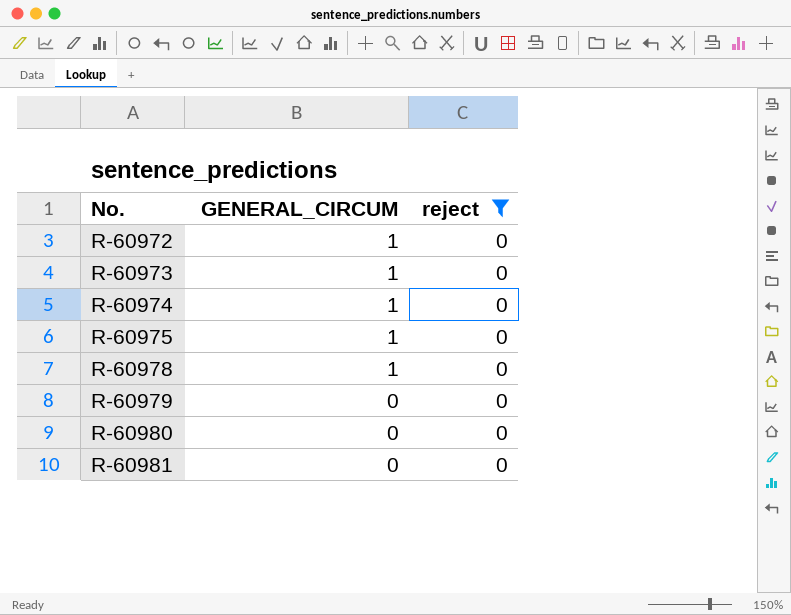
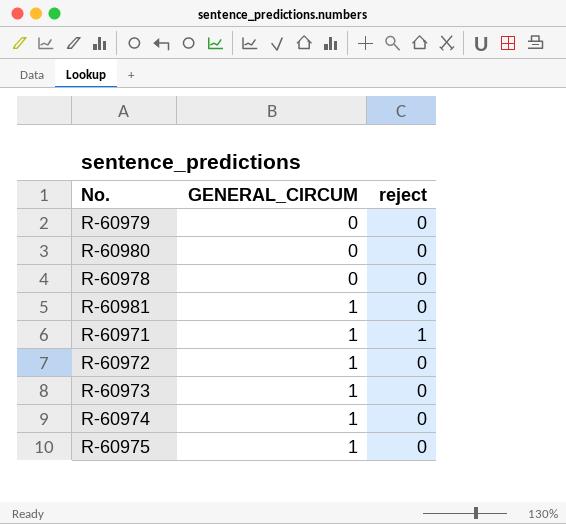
filter: reject = 0 -> none
row order: No. ascending -> GENERAL_CIRCUM ascending
R-60978 | GENERAL_CIRCUM: 1 -> 0
R-60981 | GENERAL_CIRCUM: 0 -> 1

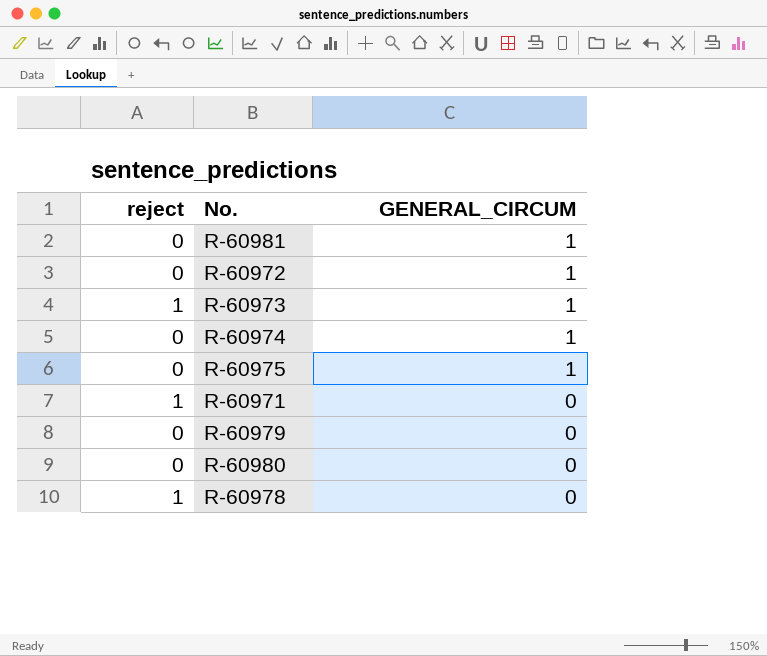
row order: GENERAL_CIRCUM ascending -> GENERAL_CIRCUM descending
column reject | position: 3 -> 1
R-60973 | reject: 0 -> 1
R-60971 | GENERAL_CIRCUM: 1 -> 0
R-60978 | reject: 0 -> 1

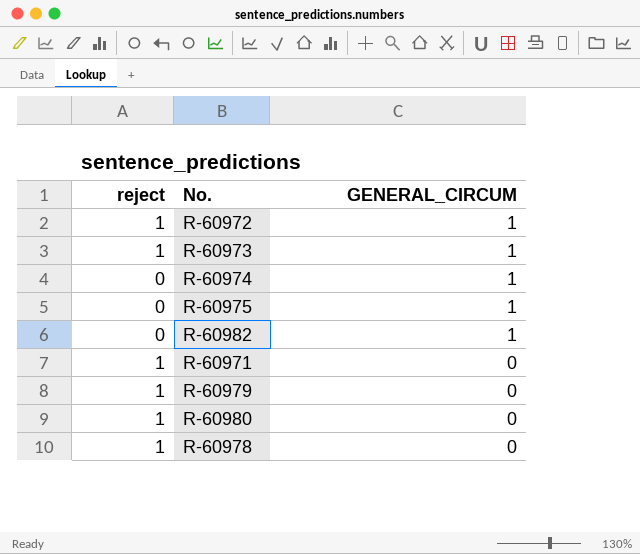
row R-60981: 0 | 1 -> none
R-60972 | reject: 0 -> 1
row R-60982: none -> 0 | 1
R-60979 | reject: 0 -> 1
R-60980 | reject: 0 -> 1

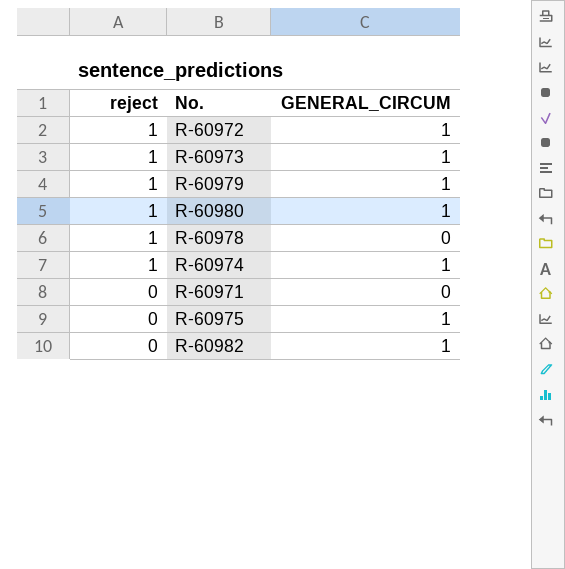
row order: GENERAL_CIRCUM descending -> reject descending
R-60979 | GENERAL_CIRCUM: 0 -> 1
R-60980 | GENERAL_CIRCUM: 0 -> 1
R-60974 | reject: 0 -> 1
R-60971 | reject: 1 -> 0

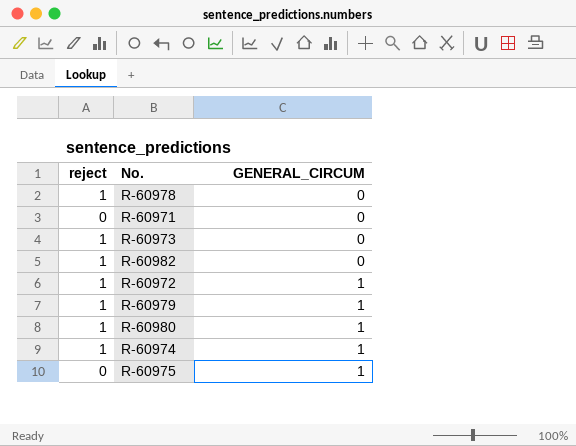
row order: reject descending -> GENERAL_CIRCUM ascending
R-60973 | GENERAL_CIRCUM: 1 -> 0
R-60982 | reject: 0 -> 1
R-60982 | GENERAL_CIRCUM: 1 -> 0

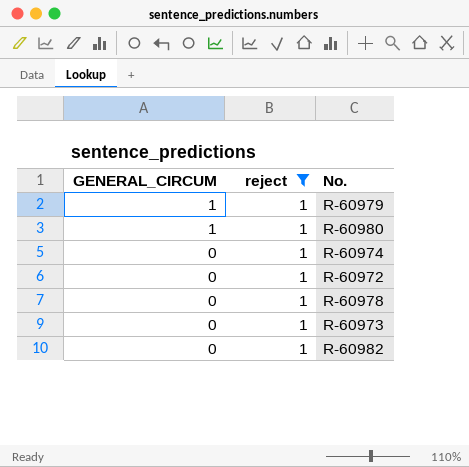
filter: none -> reject = 1
row order: GENERAL_CIRCUM ascending -> GENERAL_CIRCUM descending
column GENERAL_CIRCUM | position: 3 -> 1
R-60974 | GENERAL_CIRCUM: 1 -> 0
R-60972 | GENERAL_CIRCUM: 1 -> 0

